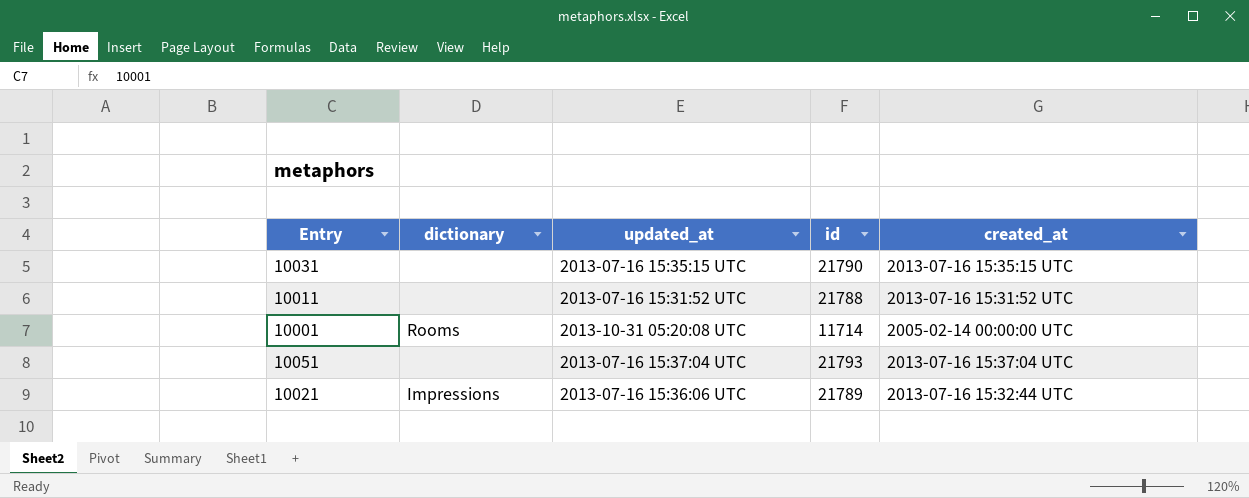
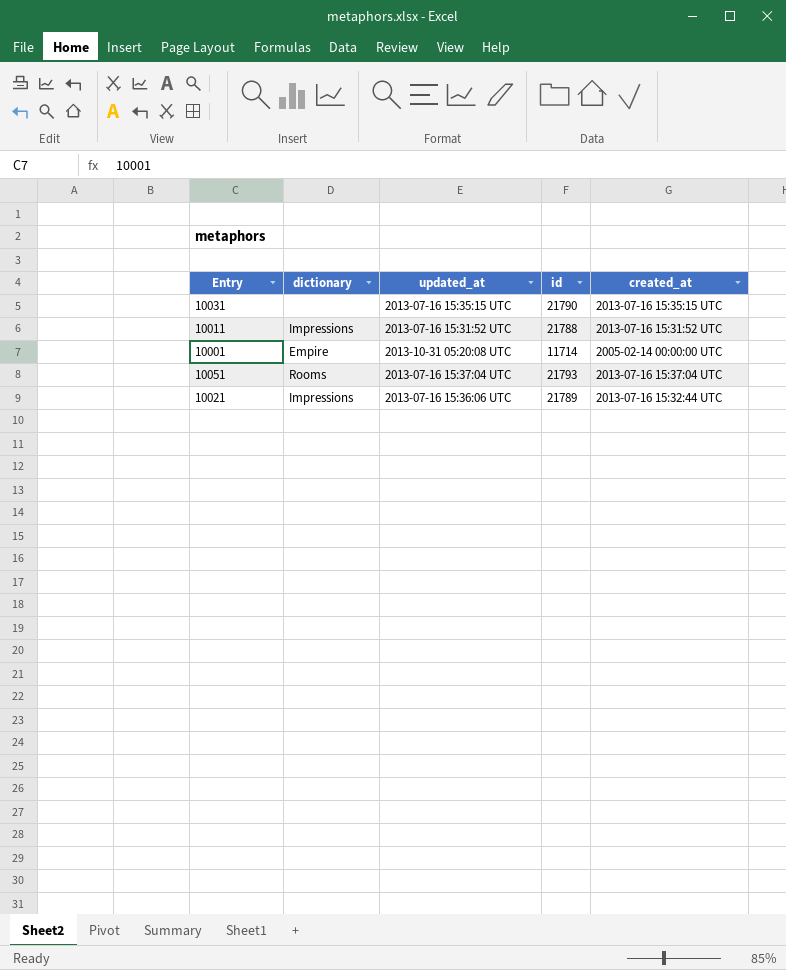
10011 | dictionary: none -> Impressions
10001 | dictionary: Rooms -> Empire
10051 | dictionary: none -> Rooms

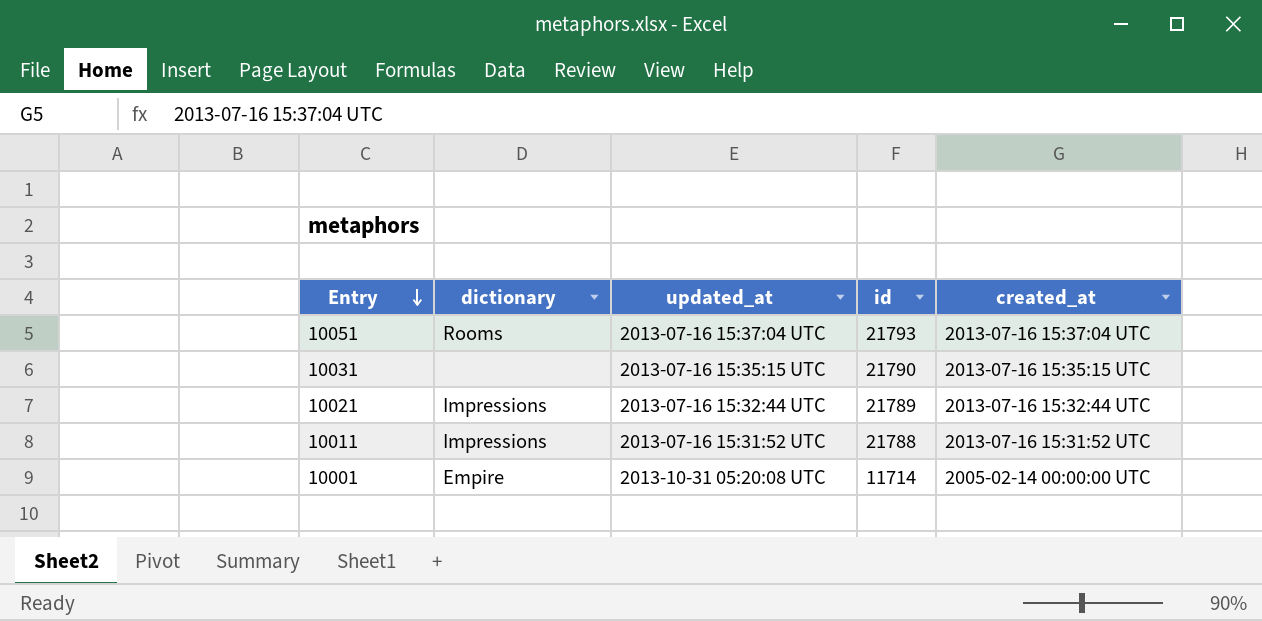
row order: none -> Entry descending
10021 | updated_at: 2013-07-16 15:36:06 UTC -> 2013-07-16 15:32:44 UTC

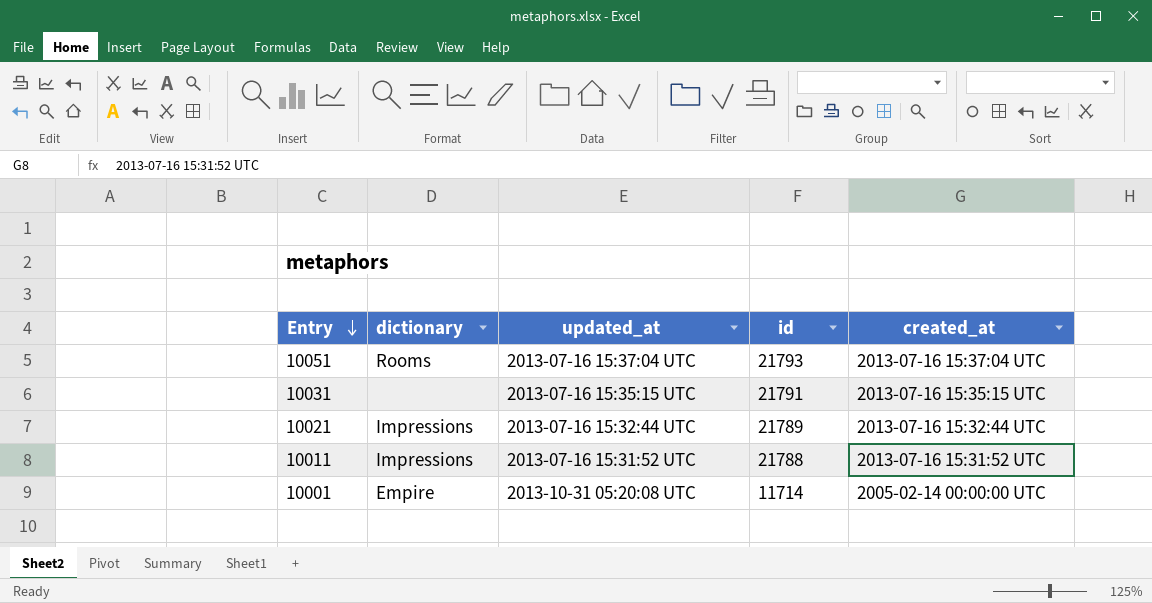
10031 | id: 21790 -> 21791

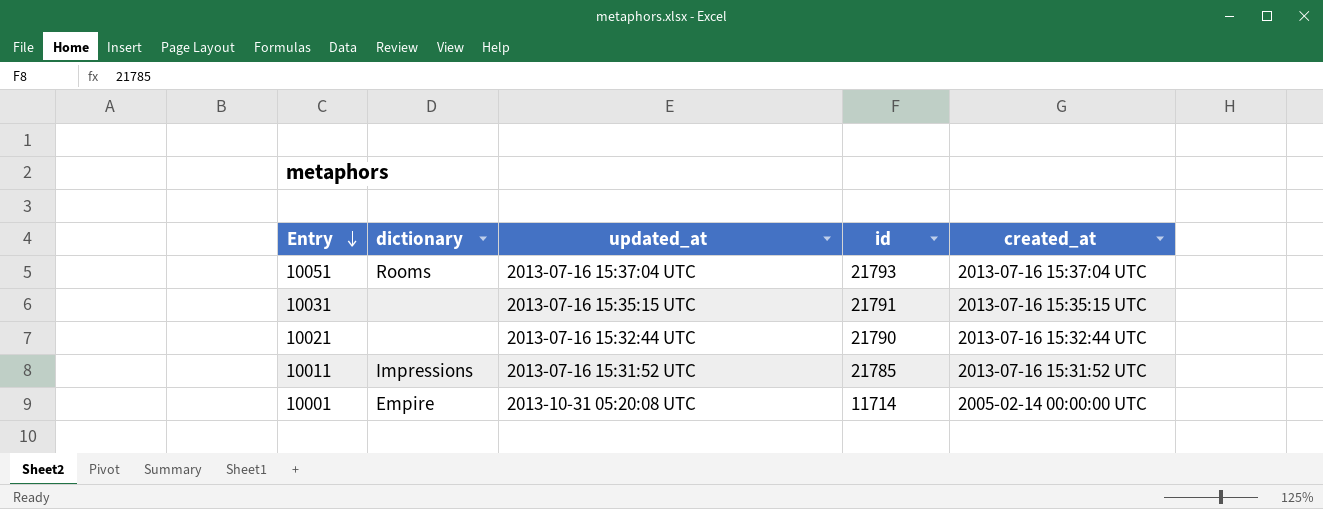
10021 | dictionary: Impressions -> none
10021 | id: 21789 -> 21790
10011 | id: 21788 -> 21785

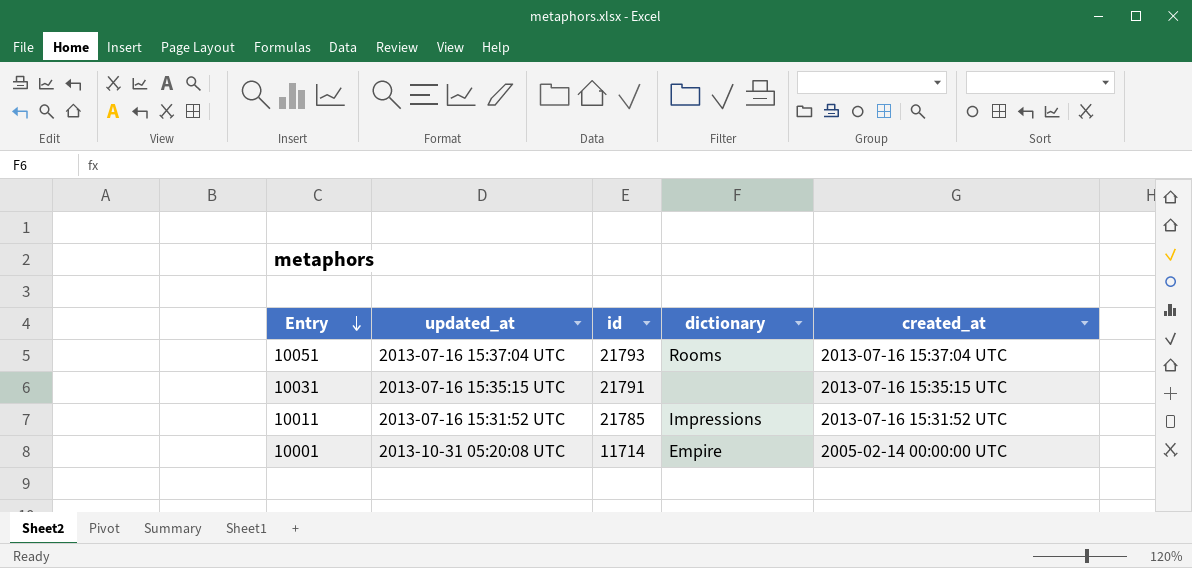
column dictionary | position: 2 -> 4
row 10021: none | 2013-07-16 15:32:44 UTC | 21790 | 2013-07-16 15:32:44 UTC -> none

